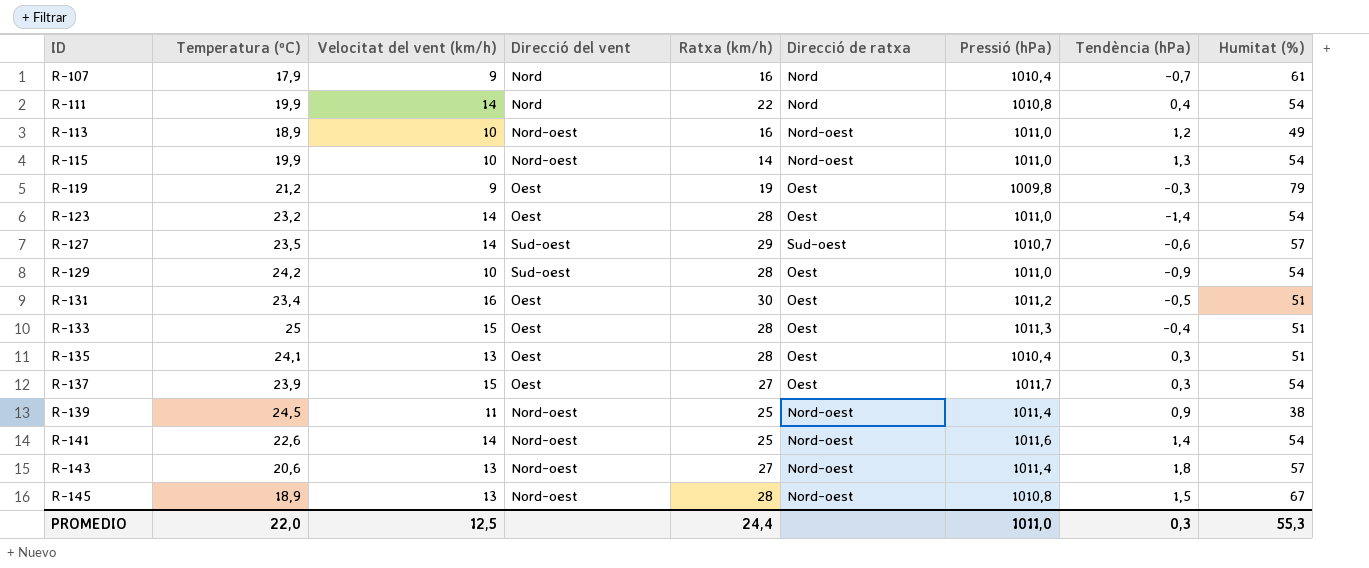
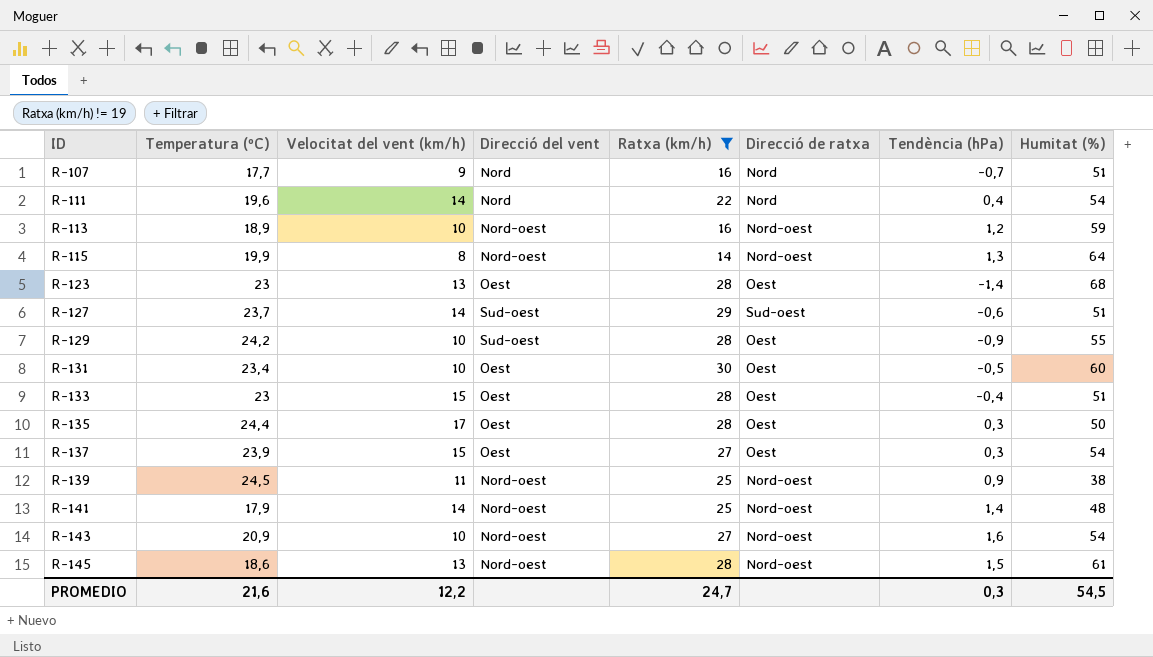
filter: none -> Ratxa (km/h) != 19
column Pressió (hPa) | position: 7 -> none
R-107 | Temperatura (ºC): 17,9 -> 17,7
R-107 | Humitat (%): 61 -> 51
R-111 | Temperatura (ºC): 19,9 -> 19,6
R-113 | Humitat (%): 49 -> 59
R-115 | Velocitat del vent (km/h): 10 -> 8
R-115 | Humitat (%): 54 -> 64
R-123 | Temperatura (ºC): 23,2 -> 23
R-123 | Velocitat del vent (km/h): 14 -> 13
R-123 | Humitat (%): 54 -> 68
R-127 | Temperatura (ºC): 23,5 -> 23,7
R-127 | Humitat (%): 57 -> 51
R-129 | Humitat (%): 54 -> 55
R-131 | Velocitat del vent (km/h): 16 -> 10
R-131 | Humitat (%): 51 -> 60
R-133 | Temperatura (ºC): 25 -> 23
R-135 | Temperatura (ºC): 24,1 -> 24,4
R-135 | Velocitat del vent (km/h): 13 -> 17
R-135 | Humitat (%): 51 -> 50
R-141 | Temperatura (ºC): 22,6 -> 17,9
R-141 | Humitat (%): 54 -> 48
R-143 | Temperatura (ºC): 20,6 -> 20,9
R-143 | Velocitat del vent (km/h): 13 -> 10
R-143 | Tendència (hPa): 1,8 -> 1,6
R-143 | Humitat (%): 57 -> 54
R-145 | Temperatura (ºC): 18,9 -> 18,6
R-145 | Humitat (%): 67 -> 61
PROMEDIO | Temperatura (ºC): 22,0 -> 21,6
PROMEDIO | Velocitat del vent (km/h): 12,5 -> 12,2
PROMEDIO | Ratxa (km/h): 24,4 -> 24,7
PROMEDIO | Humitat (%): 55,3 -> 54,5

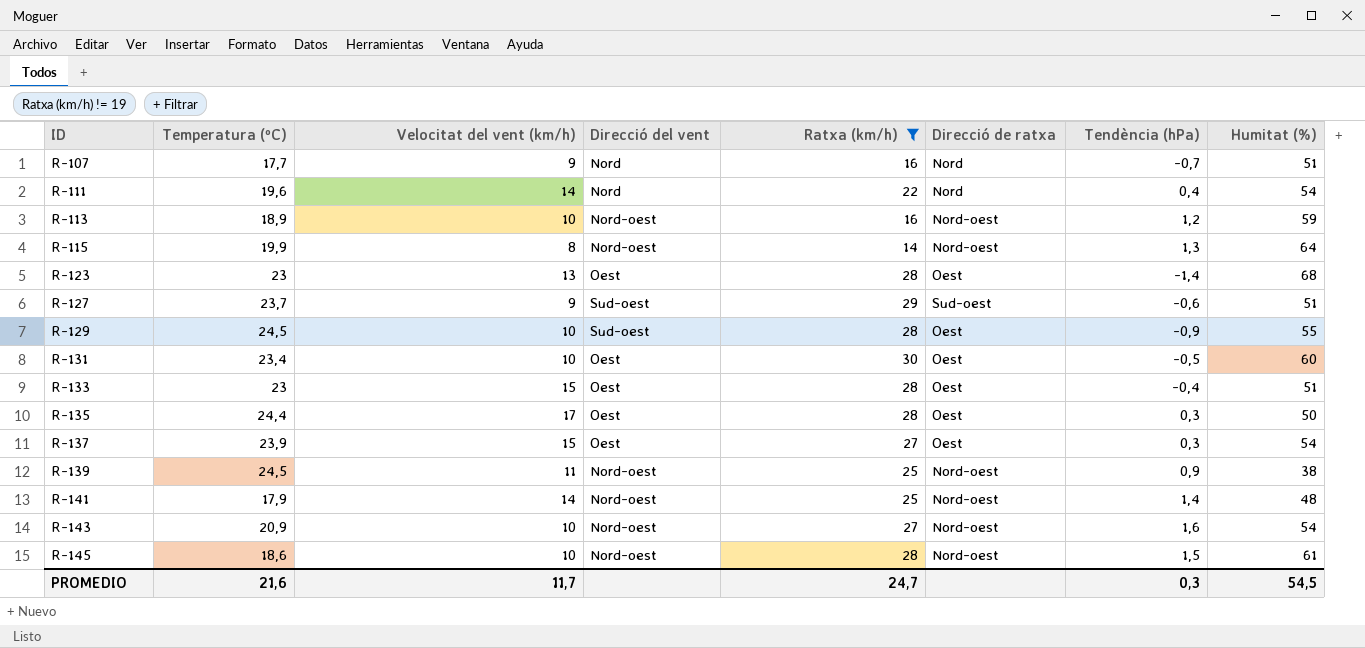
R-127 | Velocitat del vent (km/h): 14 -> 9
R-129 | Temperatura (ºC): 24,2 -> 24,5
R-145 | Velocitat del vent (km/h): 13 -> 10
PROMEDIO | Velocitat del vent (km/h): 12,2 -> 11,7

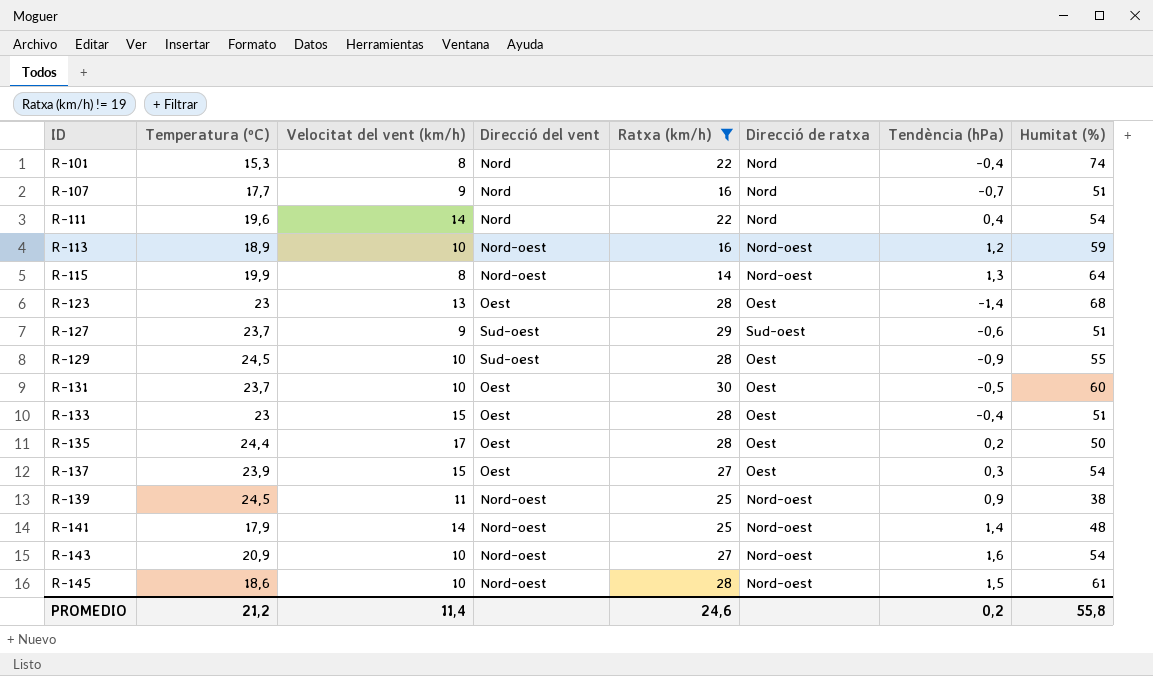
row R-101: none -> 15,3 | 8 | Nord | 22 | Nord | -0,4 | 74
R-131 | Temperatura (ºC): 23,4 -> 23,7
R-135 | Tendència (hPa): 0,3 -> 0,2
PROMEDIO | Temperatura (ºC): 21,6 -> 21,2
PROMEDIO | Velocitat del vent (km/h): 11,7 -> 11,4
PROMEDIO | Ratxa (km/h): 24,7 -> 24,6
PROMEDIO | Tendència (hPa): 0,3 -> 0,2
PROMEDIO | Humitat (%): 54,5 -> 55,8

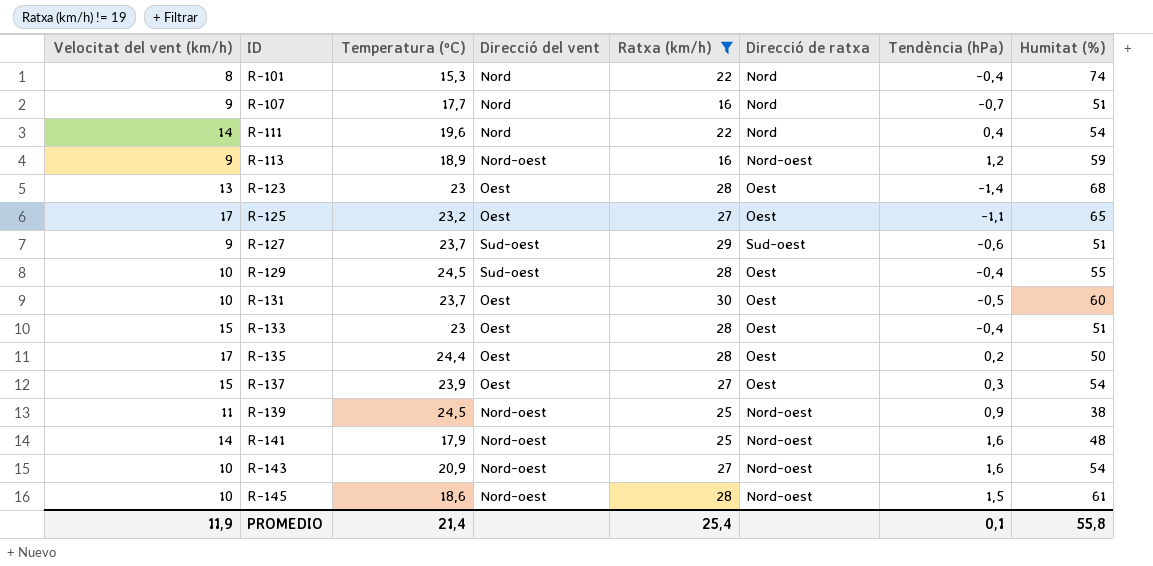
column Velocitat del vent (km/h) | position: 3 -> 1
row R-115: 19,9 | 8 | Nord-oest | 14 | Nord-oest | 1,3 | 64 -> none
R-113 | Velocitat del vent (km/h): 10 -> 9
row R-125: none -> 17 | 23,2 | Oest | 27 | Oest | -1,1 | 65
R-129 | Tendència (hPa): -0,9 -> -0,4
R-141 | Tendència (hPa): 1,4 -> 1,6
PROMEDIO | Velocitat del vent (km/h): 11,4 -> 11,9
PROMEDIO | Temperatura (ºC): 21,2 -> 21,4
PROMEDIO | Ratxa (km/h): 24,6 -> 25,4
PROMEDIO | Tendència (hPa): 0,2 -> 0,1

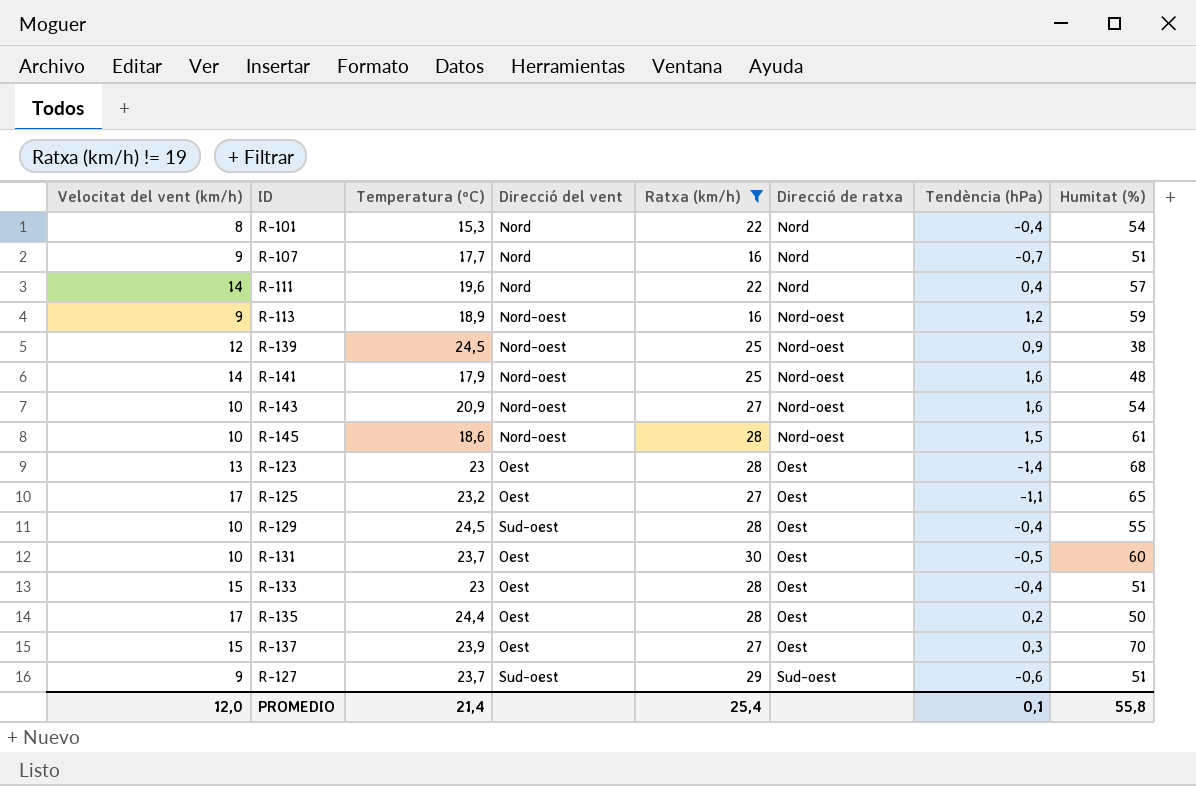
row order: ID ascending -> Direcció de ratxa ascending
R-101 | Humitat (%): 74 -> 54
R-111 | Humitat (%): 54 -> 57
R-139 | Velocitat del vent (km/h): 11 -> 12
R-137 | Humitat (%): 54 -> 70
PROMEDIO | Velocitat del vent (km/h): 11,9 -> 12,0

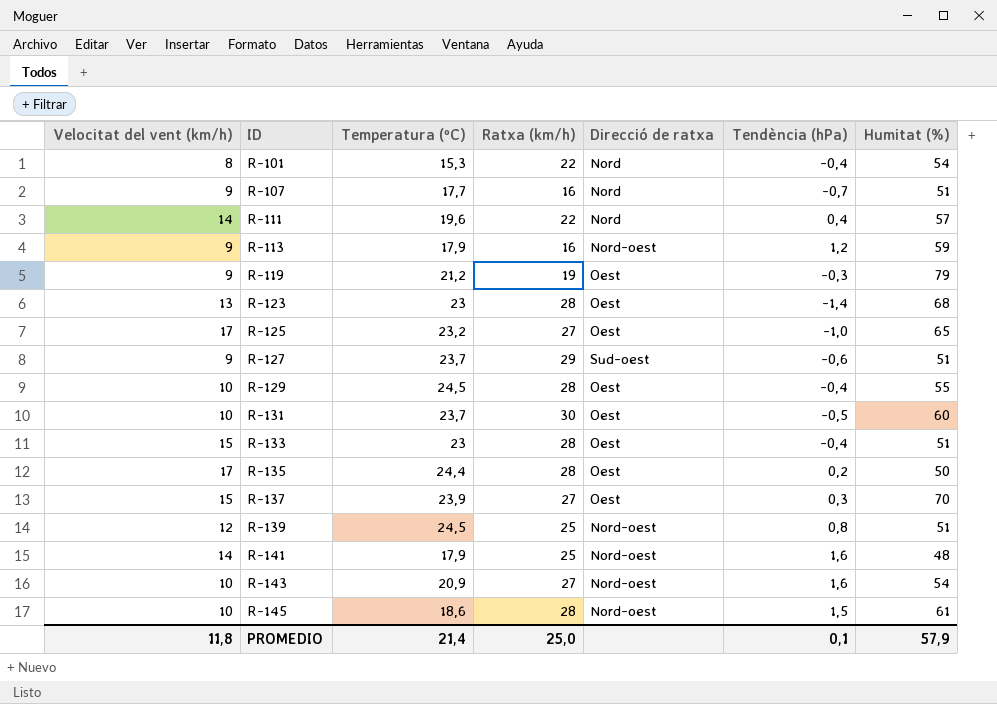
filter: Ratxa (km/h) != 19 -> none
row order: Direcció de ratxa ascending -> ID ascending
column Direcció del vent | position: 4 -> none
R-113 | Temperatura (ºC): 18,9 -> 17,9
R-125 | Tendència (hPa): -1,1 -> -1,0
R-139 | Tendència (hPa): 0,9 -> 0,8
R-139 | Humitat (%): 38 -> 51
PROMEDIO | Velocitat del vent (km/h): 12,0 -> 11,8
PROMEDIO | Ratxa (km/h): 25,4 -> 25,0
PROMEDIO | Humitat (%): 55,8 -> 57,9

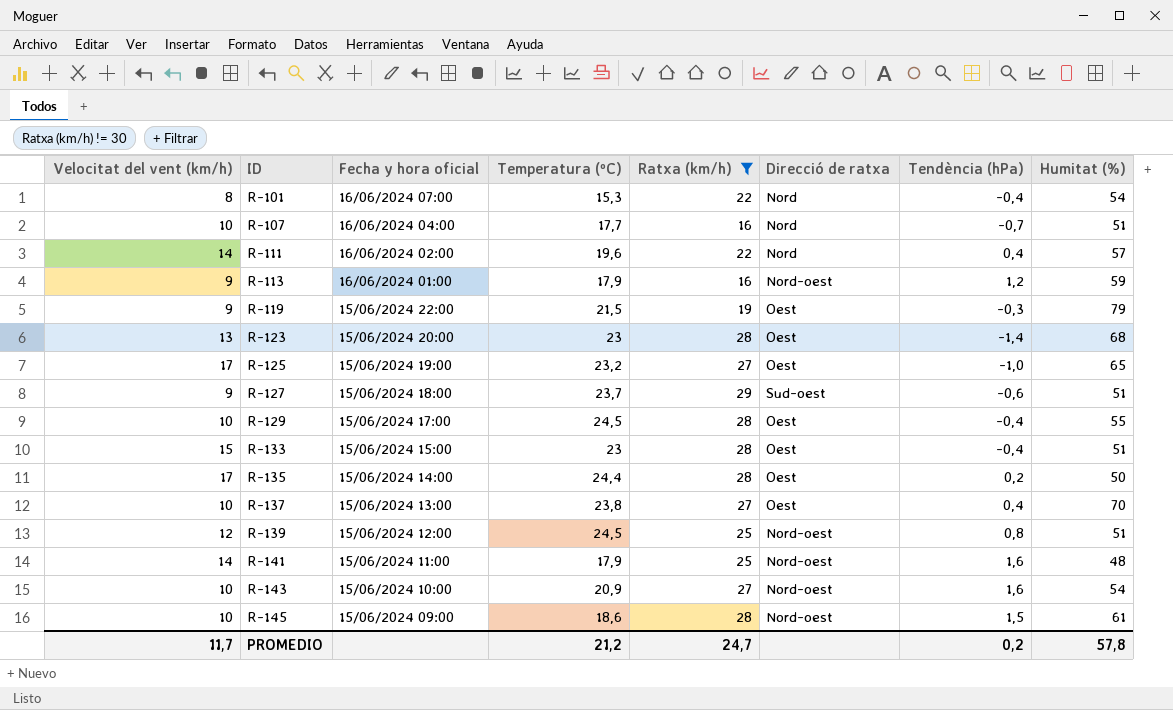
filter: none -> Ratxa (km/h) != 30
column Fecha y hora oficial | position: none -> 3
R-107 | Velocitat del vent (km/h): 9 -> 10
R-119 | Temperatura (ºC): 21,2 -> 21,5
R-137 | Velocitat del vent (km/h): 15 -> 10
R-137 | Temperatura (ºC): 23,9 -> 23,8
R-137 | Tendència (hPa): 0,3 -> 0,4
PROMEDIO | Velocitat del vent (km/h): 11,8 -> 11,7
PROMEDIO | Temperatura (ºC): 21,4 -> 21,2
PROMEDIO | Ratxa (km/h): 25,0 -> 24,7
PROMEDIO | Tendència (hPa): 0,1 -> 0,2
PROMEDIO | Humitat (%): 57,9 -> 57,8

